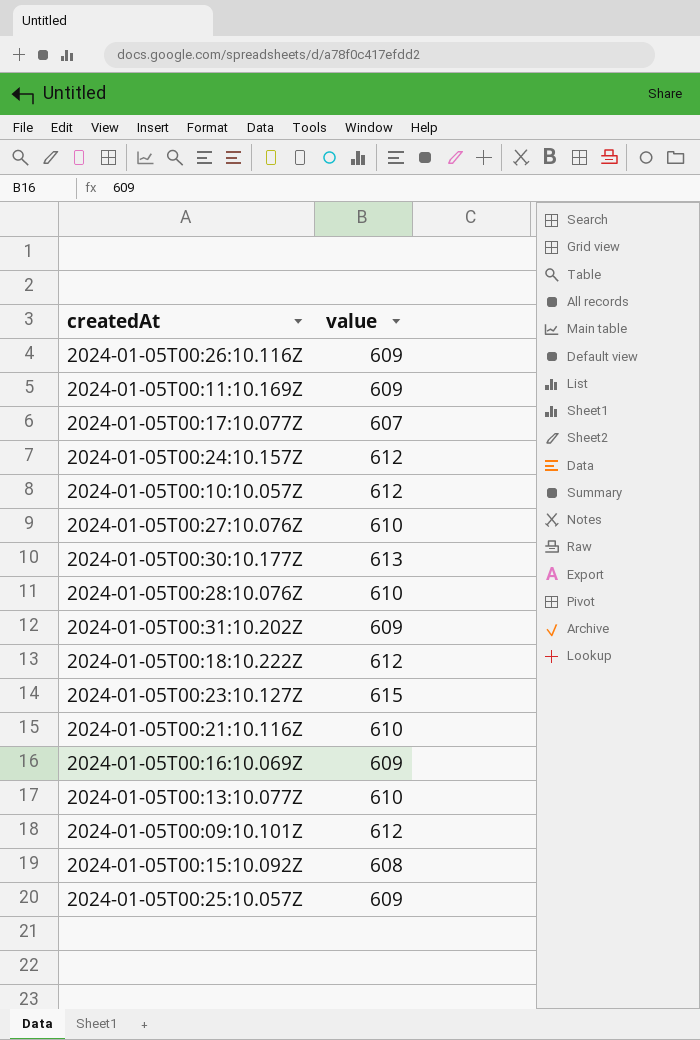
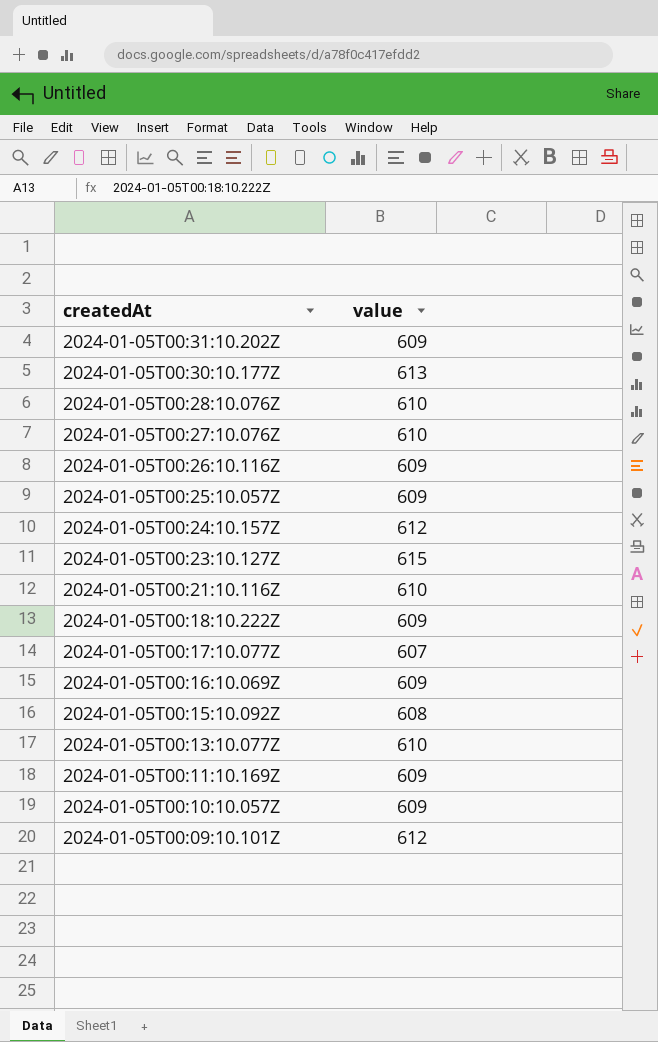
row order: none -> createdAt descending
2024-01-05T00:18:10.222Z | value: 612 -> 609
2024-01-05T00:10:10.057Z | value: 612 -> 609

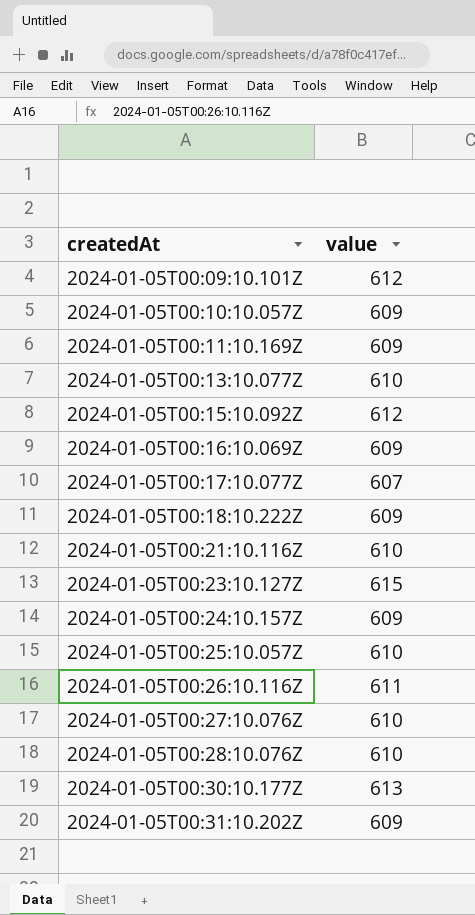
row order: createdAt descending -> createdAt ascending
2024-01-05T00:15:10.092Z | value: 608 -> 612
2024-01-05T00:24:10.157Z | value: 612 -> 609
2024-01-05T00:25:10.057Z | value: 609 -> 610
2024-01-05T00:26:10.116Z | value: 609 -> 611

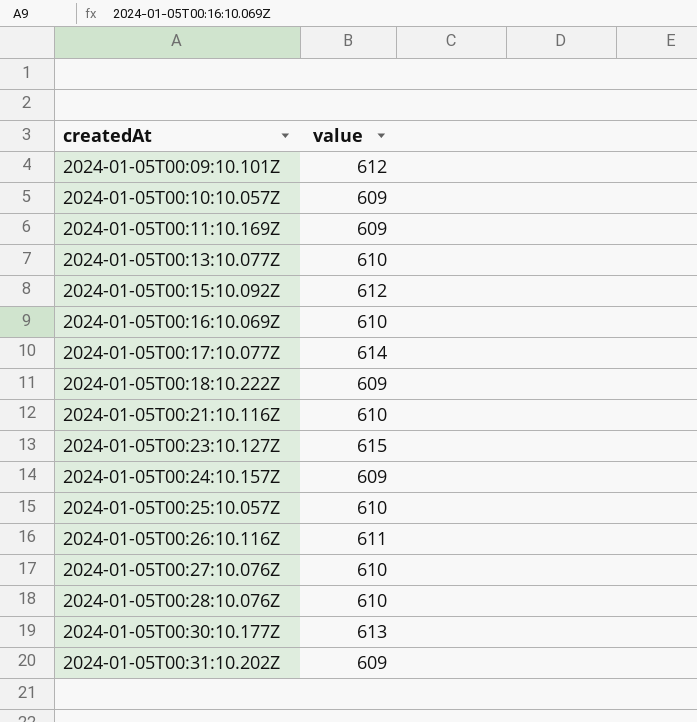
2024-01-05T00:16:10.069Z | value: 609 -> 610
2024-01-05T00:17:10.077Z | value: 607 -> 614

